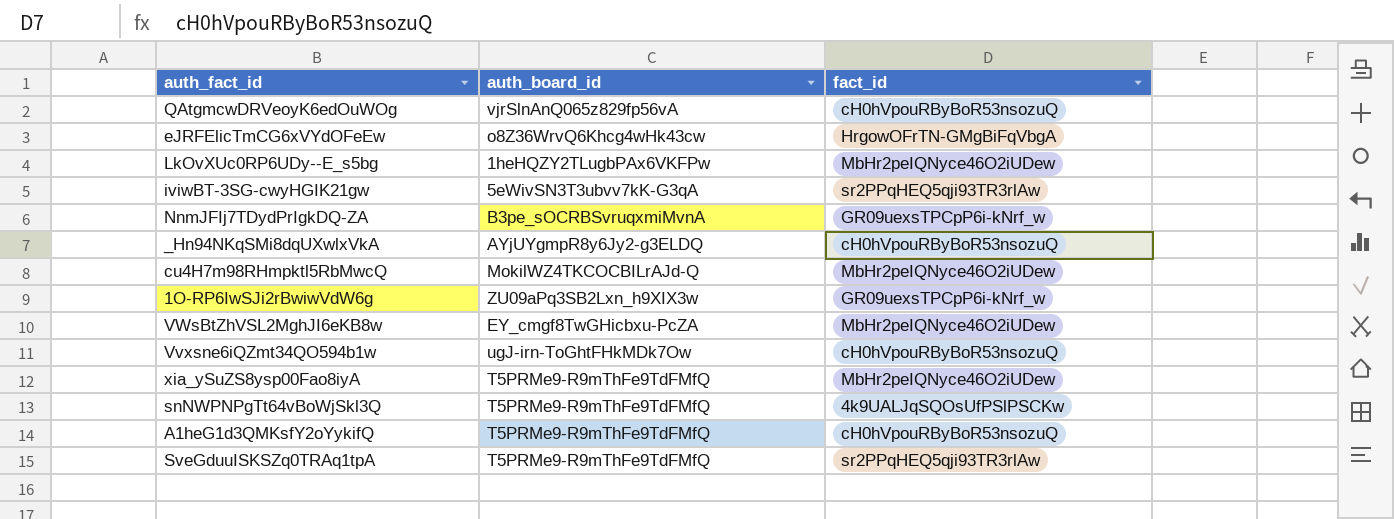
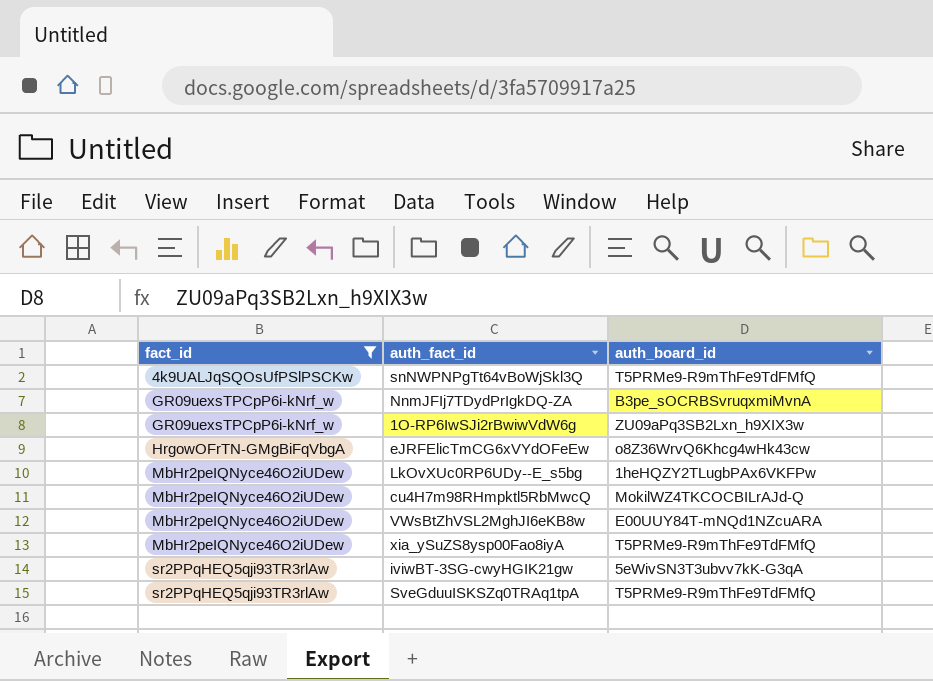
filter: none -> fact_id != cH0hVpouRByBoR53nsozuQ
row order: none -> fact_id ascending
column fact_id | position: 3 -> 1
VWsBtZhVSL2MghJI6eKB8w | auth_board_id: EY_cmgf8TwGHicbxu-PcZA -> E00UUY84T-mNQd1NZcuARA

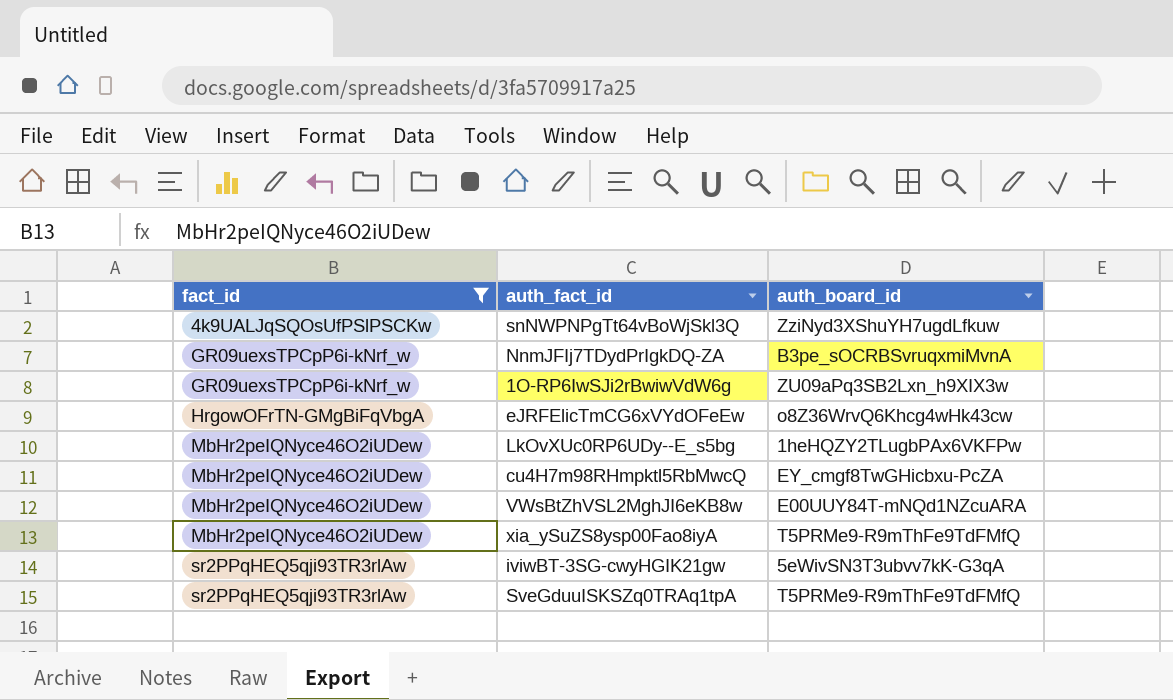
snNWPNPgTt64vBoWjSkl3Q | auth_board_id: T5PRMe9-R9mThFe9TdFMfQ -> ZziNyd3XShuYH7ugdLfkuw
cu4H7m98RHmpktl5RbMwcQ | auth_board_id: MokilWZ4TKCOCBILrAJd-Q -> EY_cmgf8TwGHicbxu-PcZA

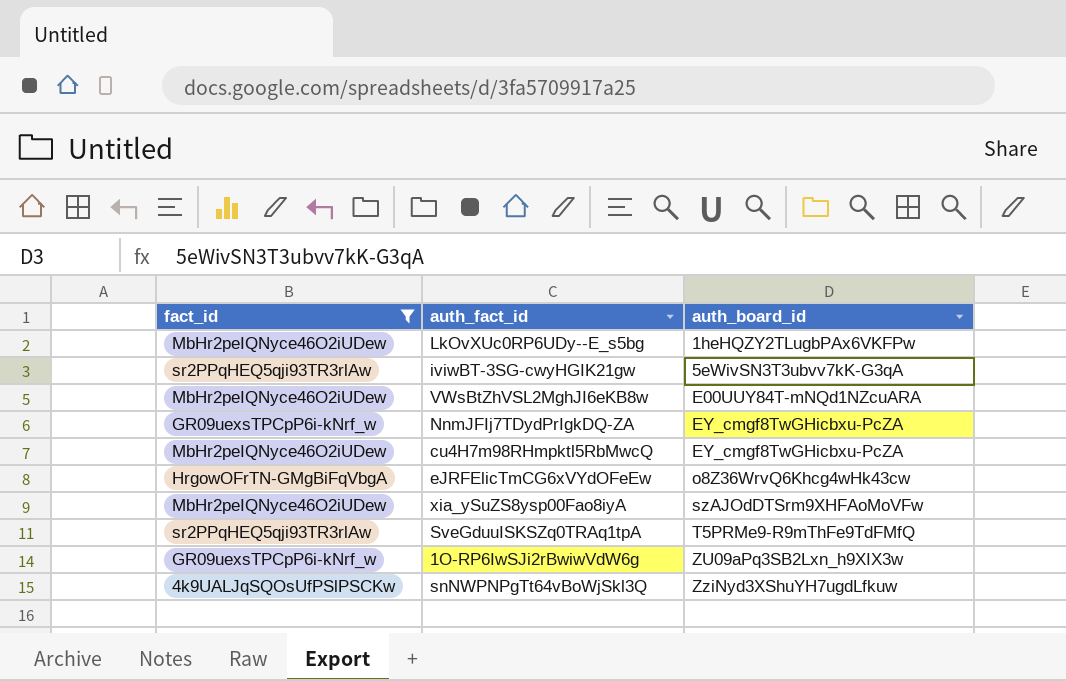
row order: fact_id ascending -> auth_board_id ascending
NnmJFIj7TDydPrIgkDQ-ZA | auth_board_id: B3pe_sOCRBSvruqxmiMvnA -> EY_cmgf8TwGHicbxu-PcZA
xia_ySuZS8ysp00Fao8iyA | auth_board_id: T5PRMe9-R9mThFe9TdFMfQ -> szAJOdDTSrm9XHFAoMoVFw

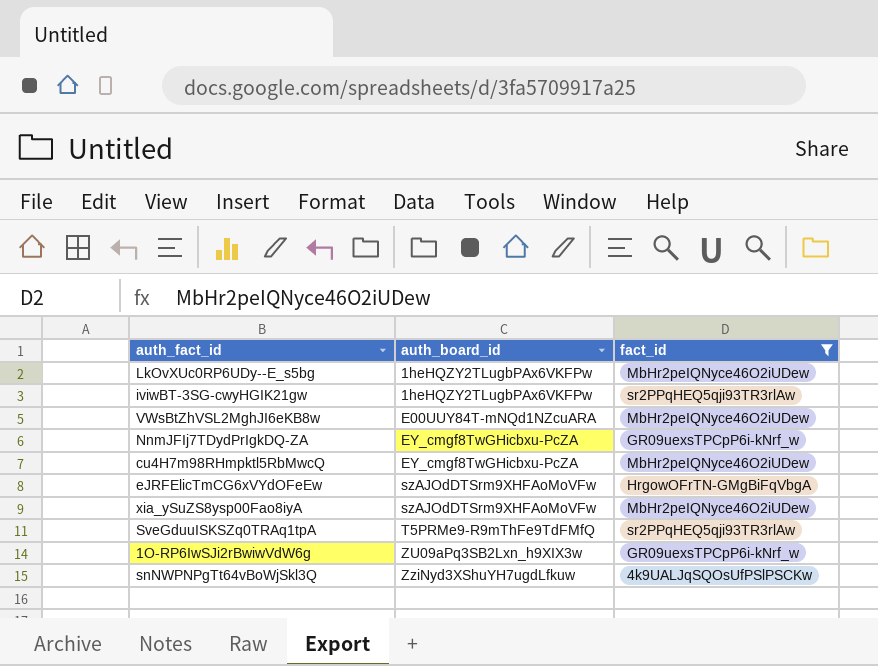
column fact_id | position: 1 -> 3
iviwBT-3SG-cwyHGIK21gw | auth_board_id: 5eWivSN3T3ubvv7kK-G3qA -> 1heHQZY2TLugbPAx6VKFPw
eJRFElicTmCG6xVYdOFeEw | auth_board_id: o8Z36WrvQ6Khcg4wHk43cw -> szAJOdDTSrm9XHFAoMoVFw

